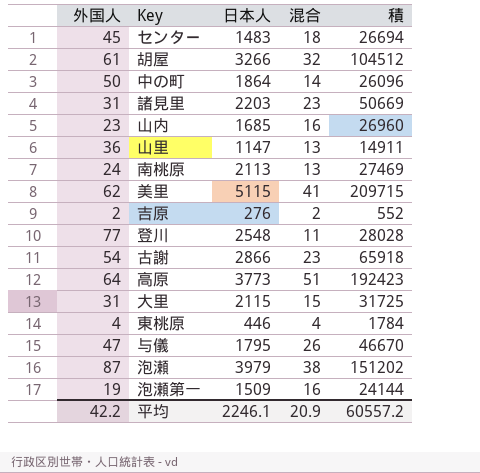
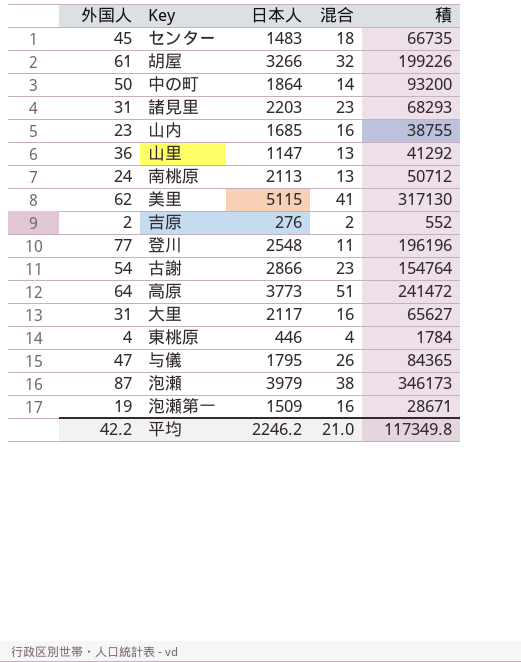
column 積 | formula: [日本人] * [混合] -> [外国人] * [日本人]
大里 | 日本人: 2115 -> 2117
大里 | 混合: 15 -> 16
平均 | 日本人: 2246.1 -> 2246.2
平均 | 混合: 20.9 -> 21.0
平均 | 積: 60557.2 -> 117349.8

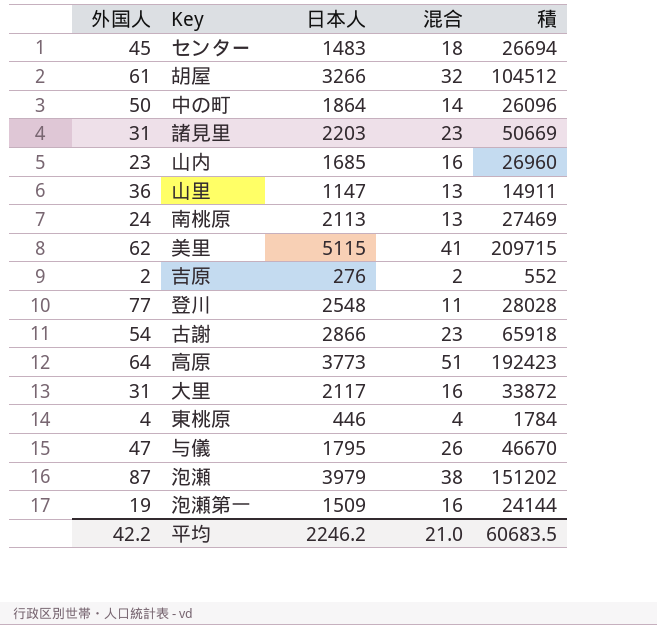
column 積 | formula: [外国人] * [日本人] -> [日本人] * [混合]
平均 | 積: 117349.8 -> 60683.5

